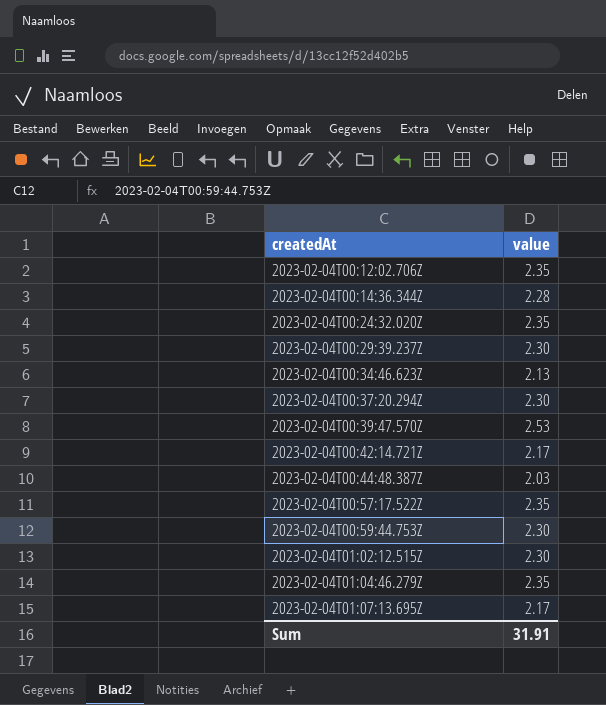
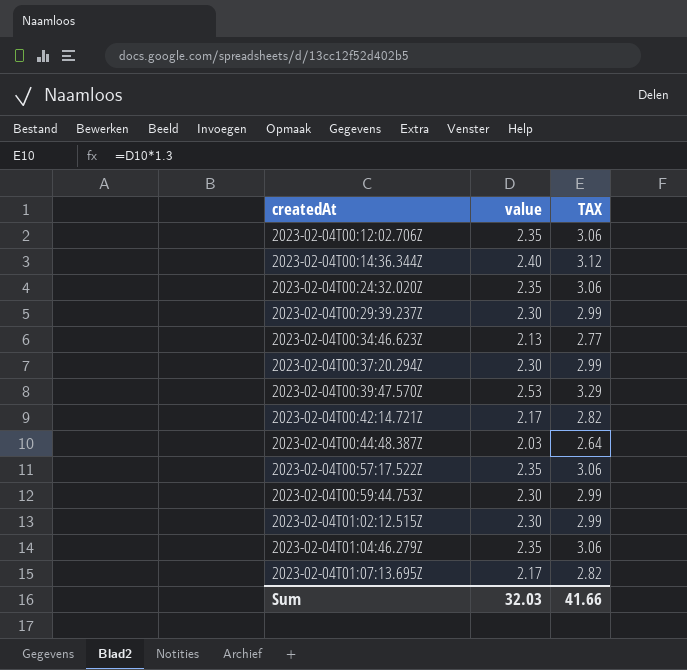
column TAX | formula: none -> [value] * 1.3
2023-02-04T00:14:36.344Z | value: 2.28 -> 2.40
Sum | value: 31.91 -> 32.03

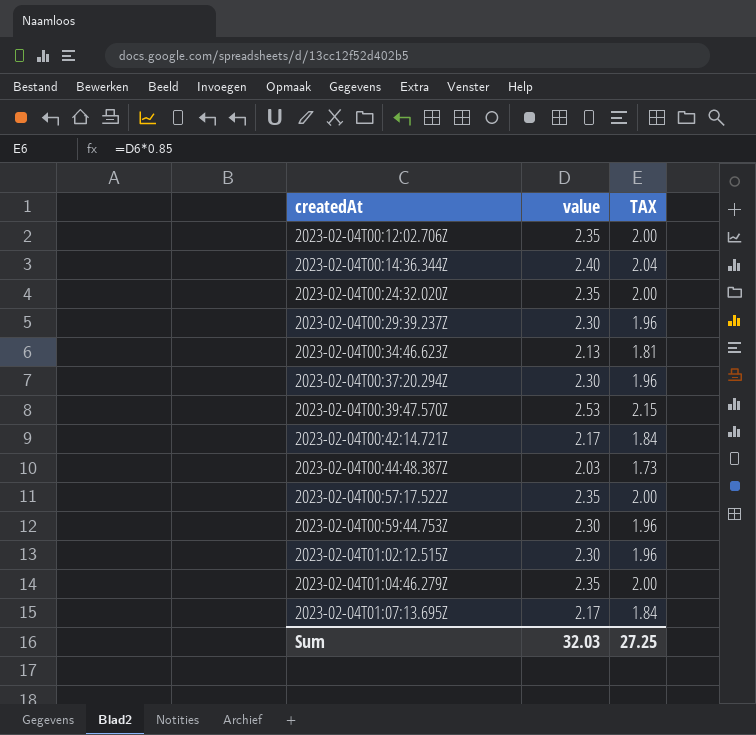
column TAX | formula: [value] * 1.3 -> [value] * 0.85
Sum | TAX: 41.66 -> 27.25

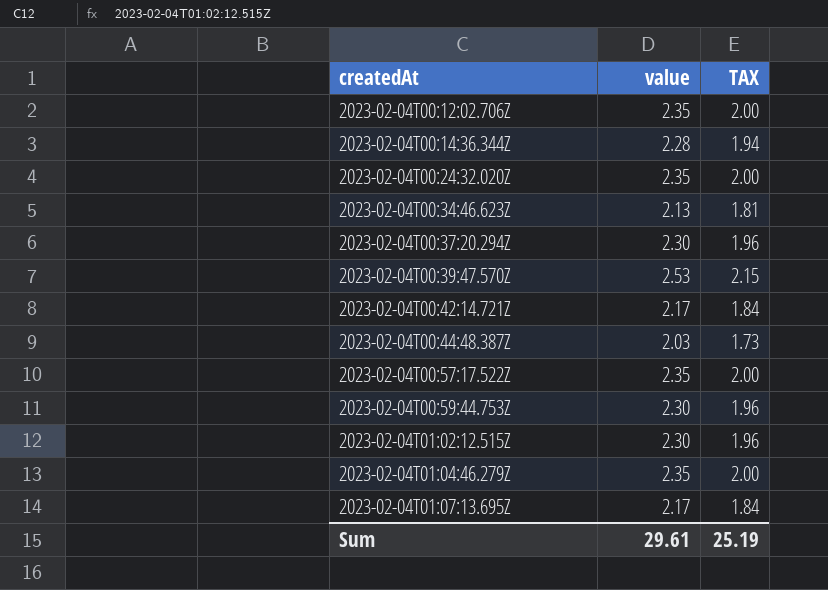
row 2023-02-04T00:29:39.237Z: 2.30 | 1.96 -> none
2023-02-04T00:14:36.344Z | value: 2.40 -> 2.28
2023-02-04T00:14:36.344Z | TAX: 2.04 -> 1.94
Sum | value: 32.03 -> 29.61
Sum | TAX: 27.25 -> 25.19

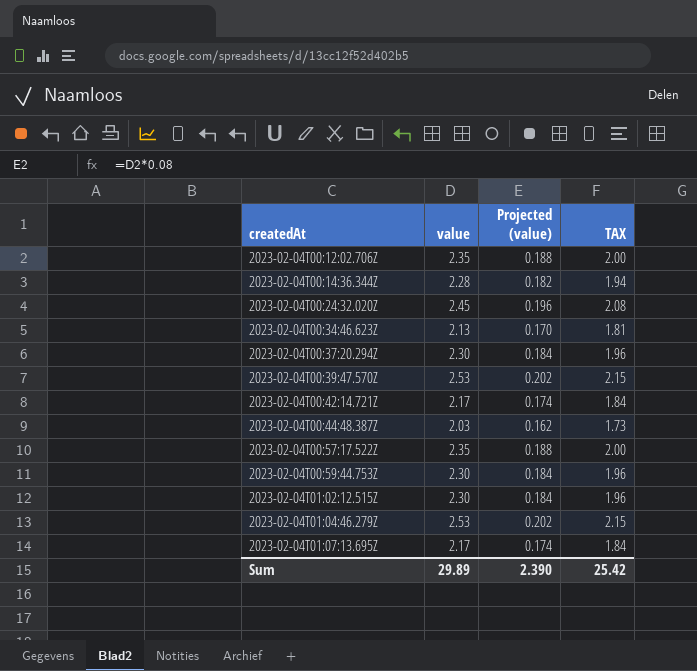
column Projected (value) | formula: none -> [value] * 0.08
2023-02-04T00:24:32.020Z | value: 2.35 -> 2.45
2023-02-04T00:24:32.020Z | TAX: 2.00 -> 2.08
2023-02-04T01:04:46.279Z | value: 2.35 -> 2.53
2023-02-04T01:04:46.279Z | TAX: 2.00 -> 2.15
Sum | value: 29.61 -> 29.89
Sum | TAX: 25.19 -> 25.42

